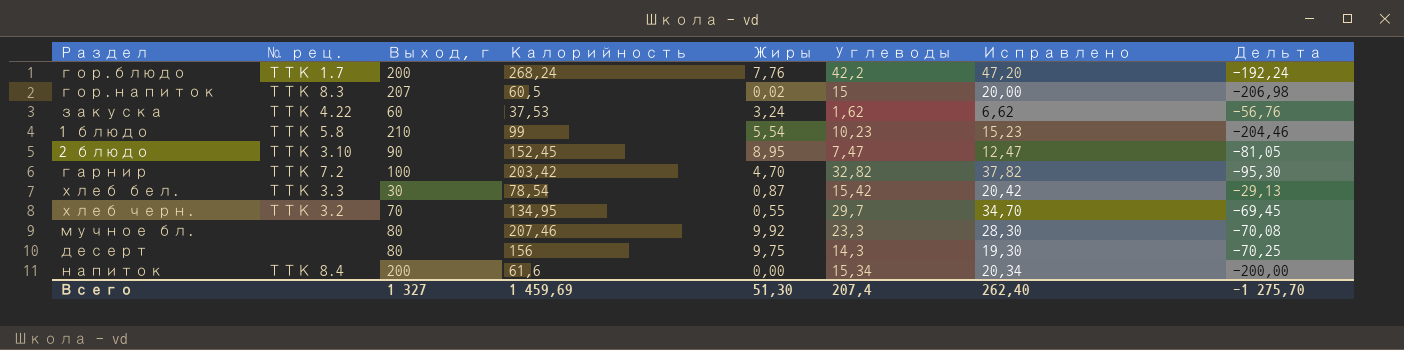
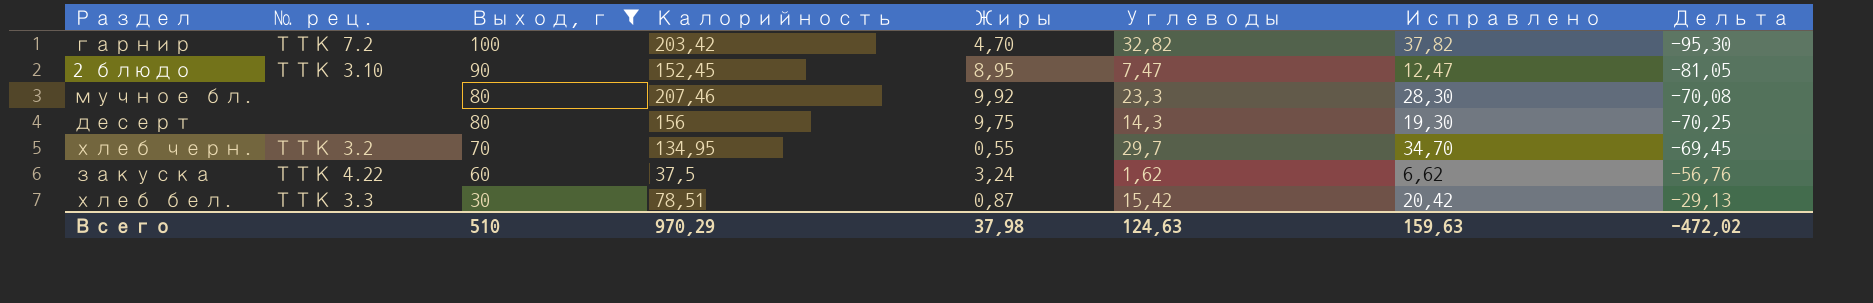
filter: none -> Выход, г <= 100
row order: none -> Выход, г descending
закуска | Калорийность: 37,53 -> 37,5
хлеб бел. | Калорийность: 78,54 -> 78,51
Всего | Выход, г: 1 327 -> 510
Всего | Калорийность: 1 459,69 -> 970,29
Всего | Жиры: 51,30 -> 37,98
Всего | Углеводы: 207,4 -> 124,63
Всего | Исправлено: 262,40 -> 159,63
Всего | Дельта: -1 275,70 -> -472,02

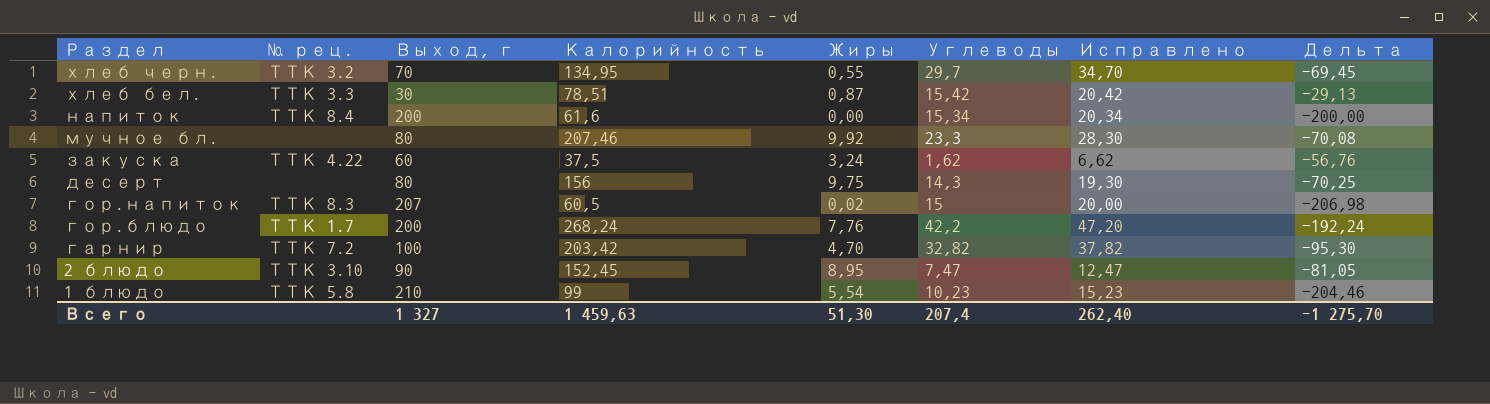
filter: Выход, г <= 100 -> none
row order: Выход, г descending -> Раздел descending
Всего | Выход, г: 510 -> 1 327
Всего | Калорийность: 970,29 -> 1 459,63
Всего | Жиры: 37,98 -> 51,30
Всего | Углеводы: 124,63 -> 207,4
Всего | Исправлено: 159,63 -> 262,40
Всего | Дельта: -472,02 -> -1 275,70

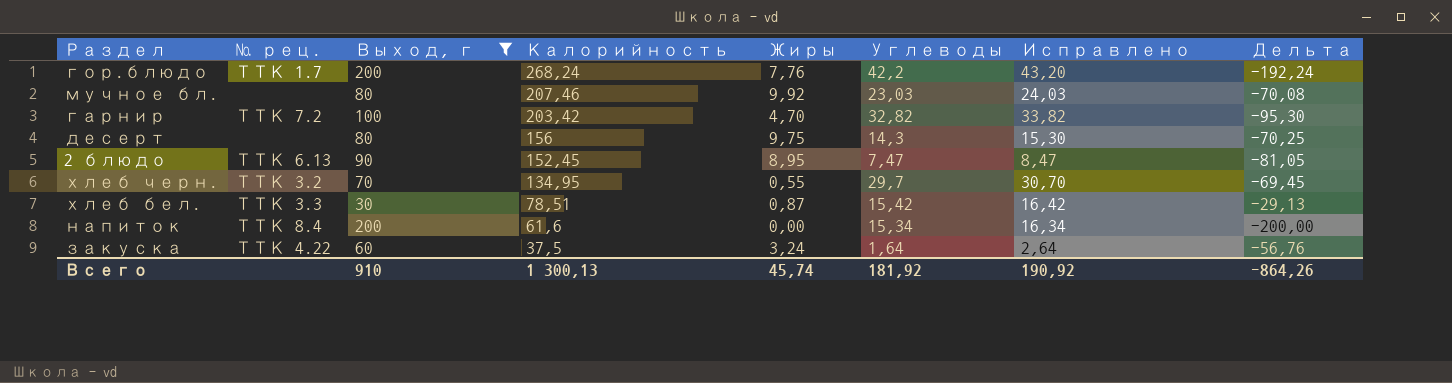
filter: none -> Выход, г <= 200
row order: Раздел descending -> Калорийность descending
column Исправлено | formula: [Углеводы] + 5 -> [Углеводы] + 1
мучное бл. | Углеводы: 23,3 -> 23,03
2 блюдо | № рец.: ТТК 3.10 -> ТТК 6.13
закуска | Углеводы: 1,62 -> 1,64
Всего | Выход, г: 1 327 -> 910
Всего | Калорийность: 1 459,63 -> 1 300,13
Всего | Жиры: 51,30 -> 45,74
Всего | Углеводы: 207,4 -> 181,92
Всего | Исправлено: 262,40 -> 190,92
Всего | Дельта: -1 275,70 -> -864,26

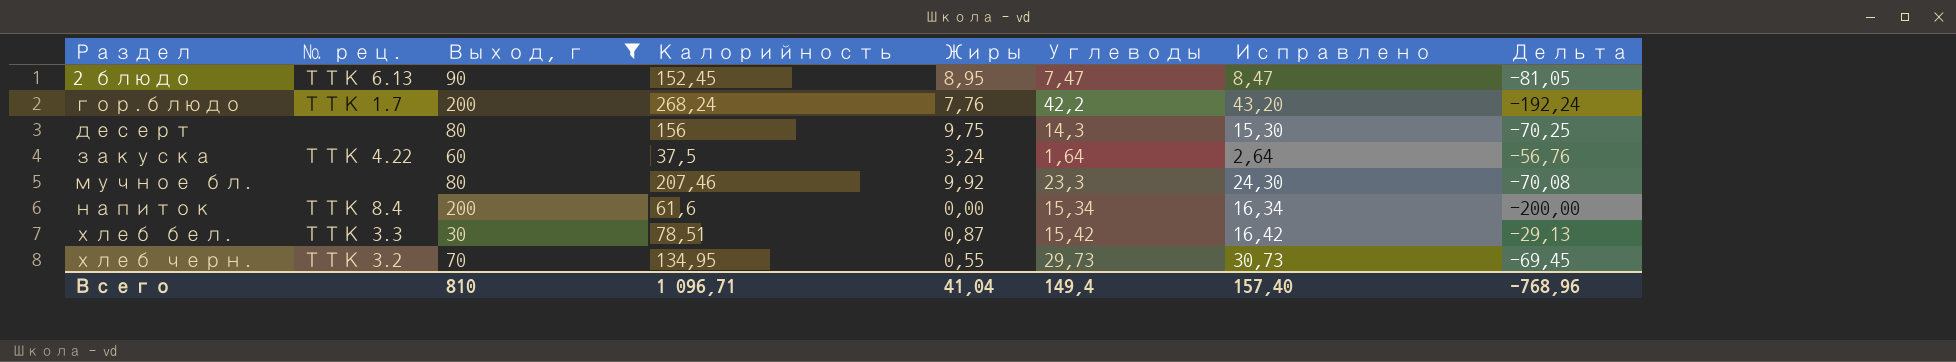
row order: Калорийность descending -> Раздел ascending
row гарнир: ТТК 7.2 | 100 | 203,42 | 4,70 | 32,82 | 33,82 | -95,30 -> none
мучное бл. | Углеводы: 23,03 -> 23,3
мучное бл. | Исправлено: 24,03 -> 24,30
хлеб черн. | Углеводы: 29,7 -> 29,73
хлеб черн. | Исправлено: 30,70 -> 30,73
Всего | Выход, г: 910 -> 810
Всего | Калорийность: 1 300,13 -> 1 096,71
Всего | Жиры: 45,74 -> 41,04
Всего | Углеводы: 181,92 -> 149,4
Всего | Исправлено: 190,92 -> 157,40
Всего | Дельта: -864,26 -> -768,96

